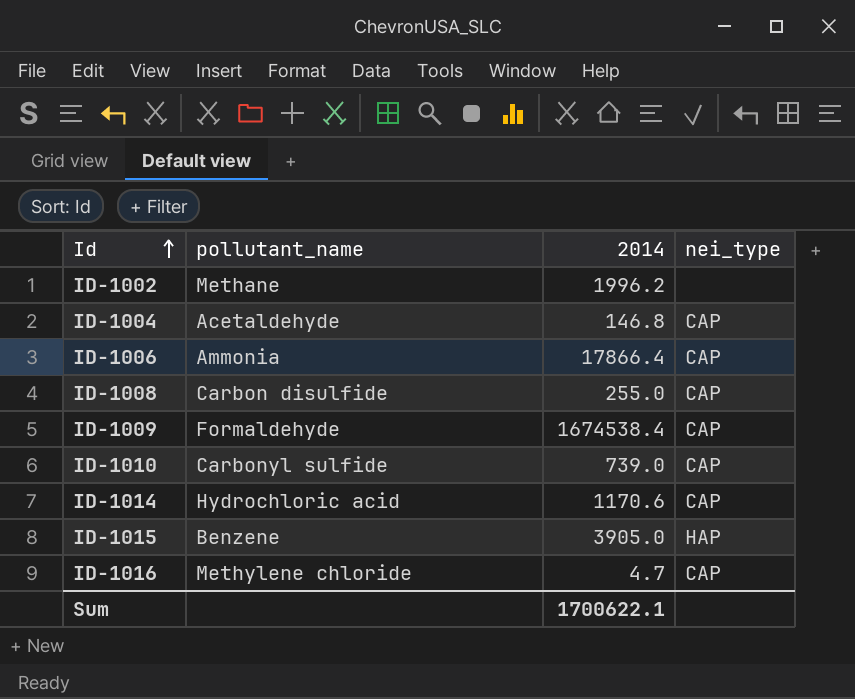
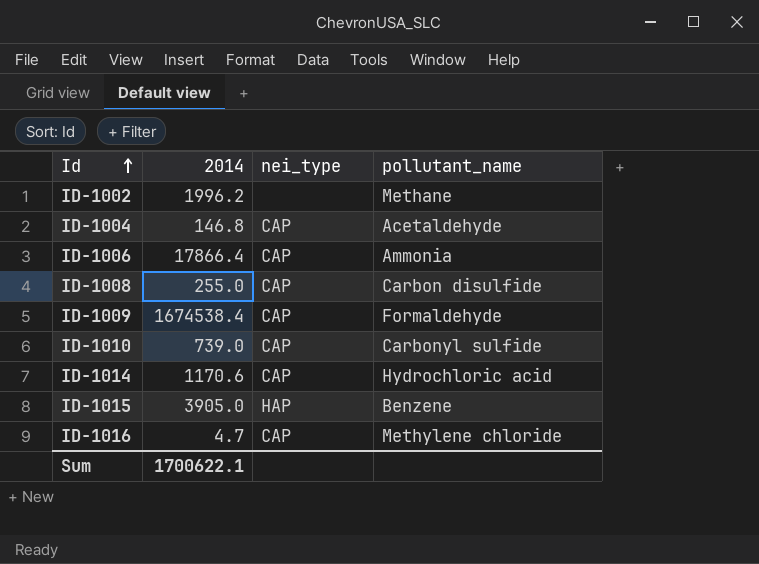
column pollutant_name | position: 2 -> 4

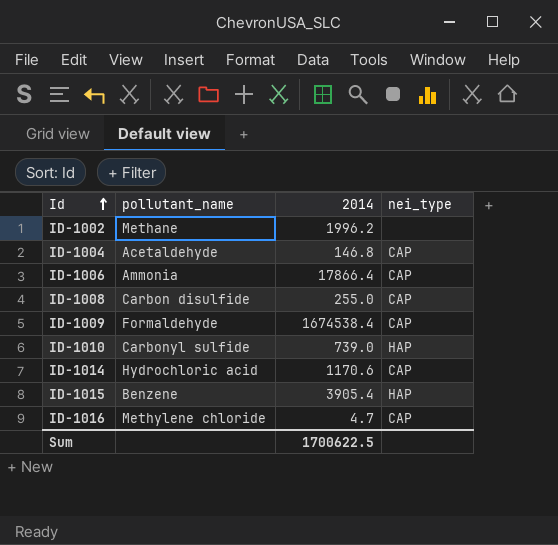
column pollutant_name | position: 4 -> 2
ID-1010 | nei_type: CAP -> HAP
ID-1015 | 2014: 3905.0 -> 3905.4
Sum | 2014: 1700622.1 -> 1700622.5

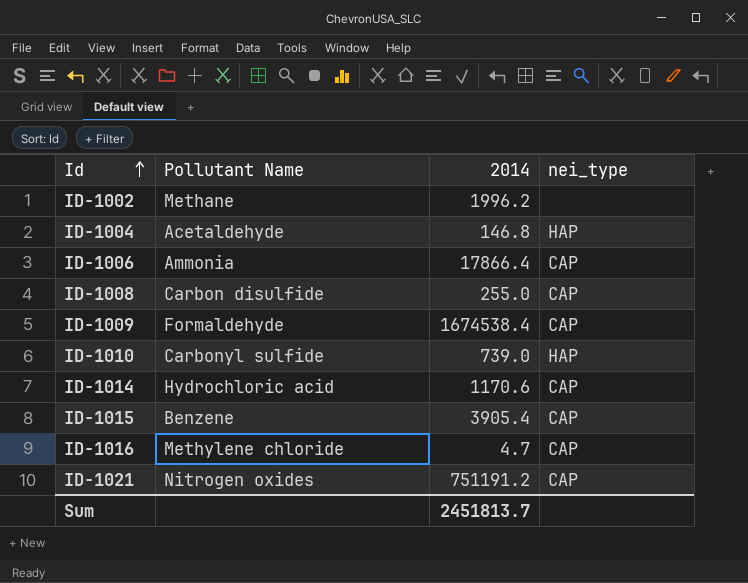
column name: pollutant_name -> Pollutant Name
ID-1004 | nei_type: CAP -> HAP
ID-1015 | nei_type: HAP -> CAP
row ID-1021: none -> Nitrogen oxides | 751191.2 | CAP
Sum | 2014: 1700622.5 -> 2451813.7

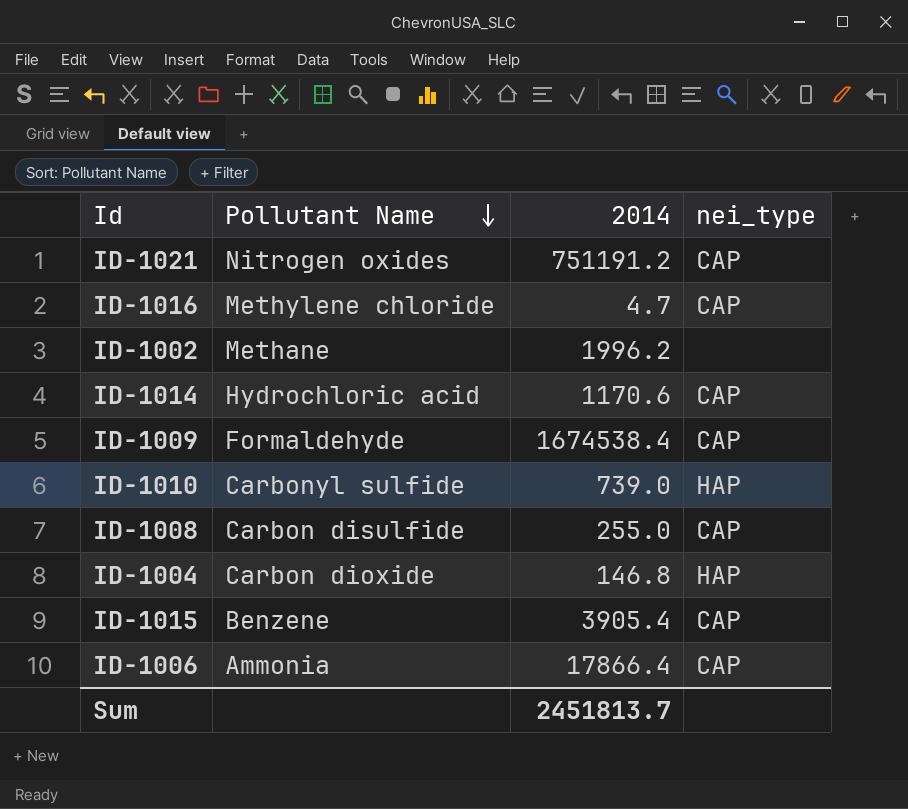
row order: Id ascending -> Pollutant Name descending
ID-1004 | Pollutant Name: Acetaldehyde -> Carbon dioxide

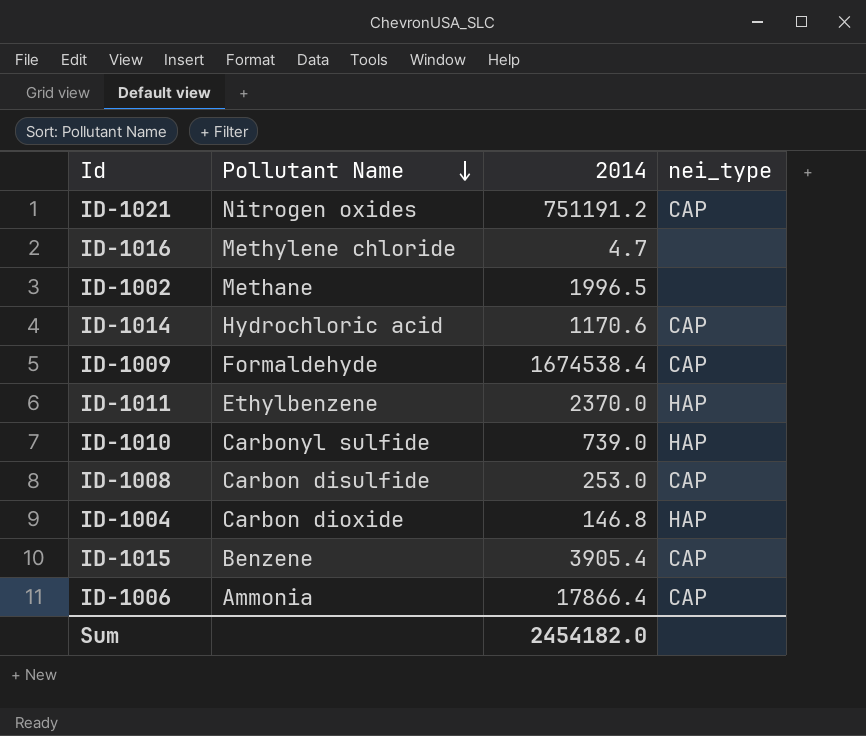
ID-1016 | nei_type: CAP -> none
ID-1002 | 2014: 1996.2 -> 1996.5
row ID-1011: none -> Ethylbenzene | 2370.0 | HAP
ID-1008 | 2014: 255.0 -> 253.0
Sum | 2014: 2451813.7 -> 2454182.0

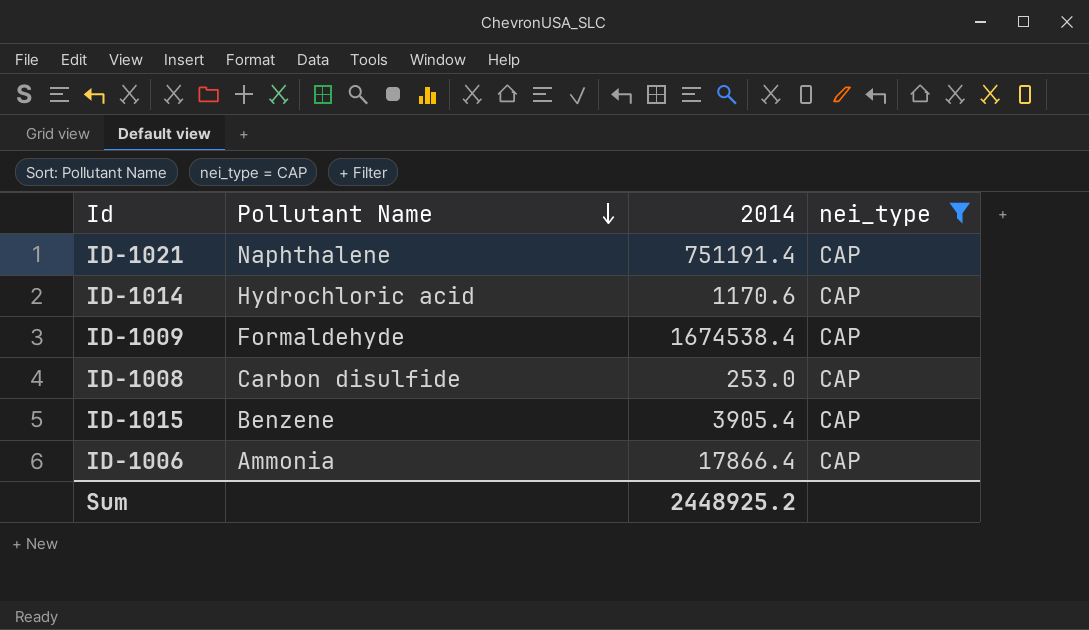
filter: none -> nei_type = CAP
ID-1021 | Pollutant Name: Nitrogen oxides -> Naphthalene
ID-1021 | 2014: 751191.2 -> 751191.4
Sum | 2014: 2454182.0 -> 2448925.2

